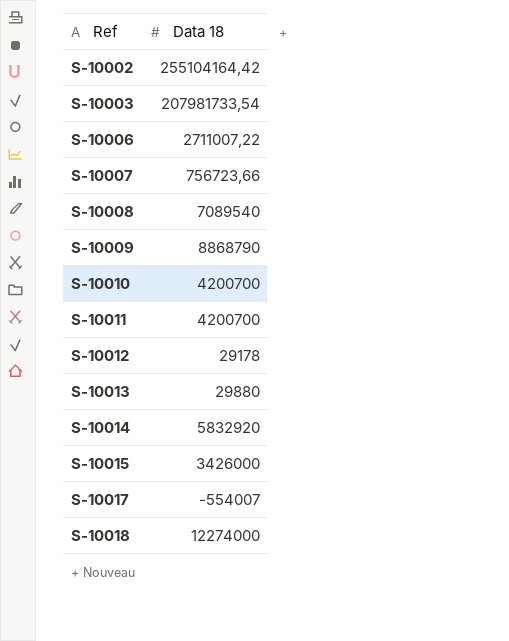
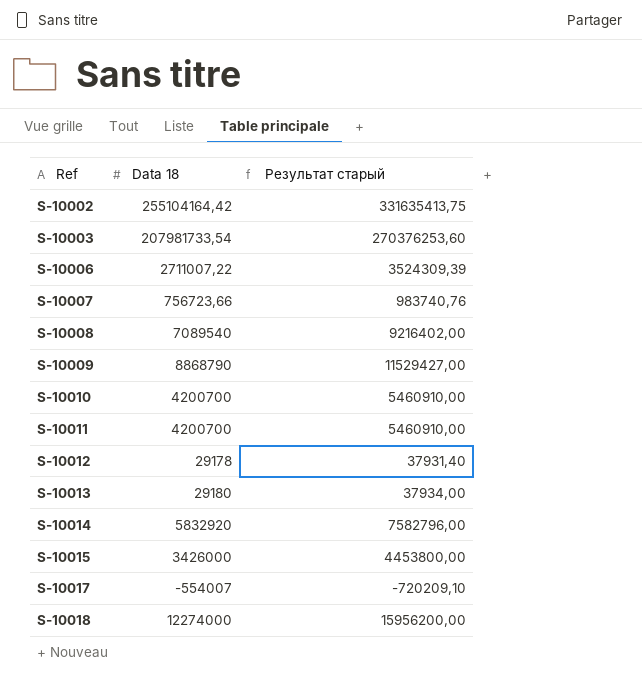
column Результат старый | formula: none -> [Data 18] * 1,3
S-10013 | Data 18: 29880 -> 29180

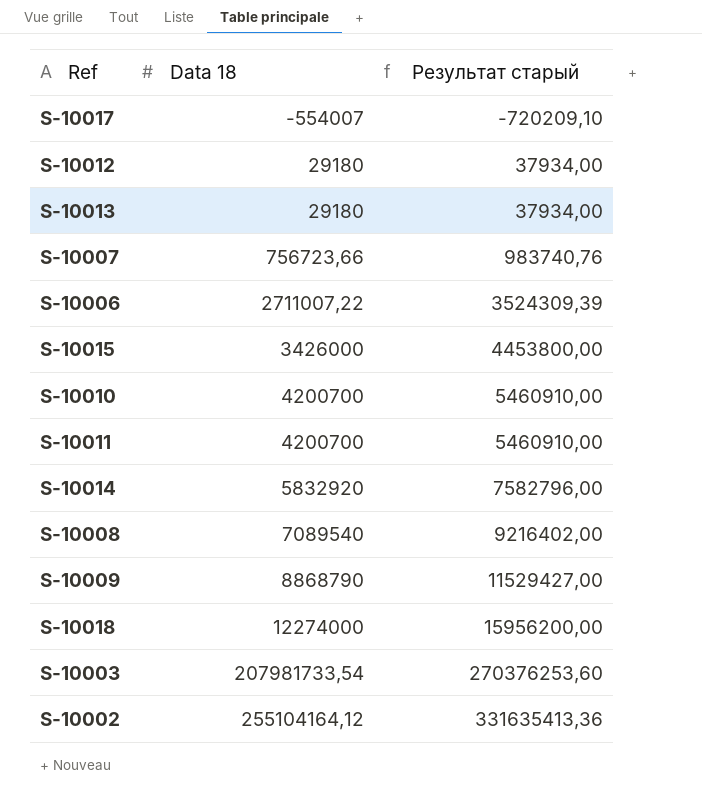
row order: Ref ascending -> Data 18 ascending
S-10012 | Data 18: 29178 -> 29180
S-10012 | Результат старый: 37931,40 -> 37934,00
S-10002 | Data 18: 255104164,42 -> 255104164,12
S-10002 | Результат старый: 331635413,75 -> 331635413,36

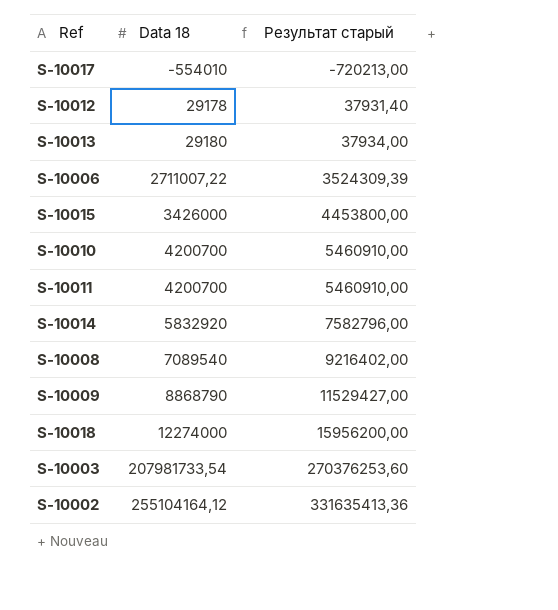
row S-10007: 756723,66 | 983740,76 -> none
S-10017 | Data 18: -554007 -> -554010
S-10017 | Результат старый: -720209,10 -> -720213,00
S-10012 | Data 18: 29180 -> 29178
S-10012 | Результат старый: 37934,00 -> 37931,40

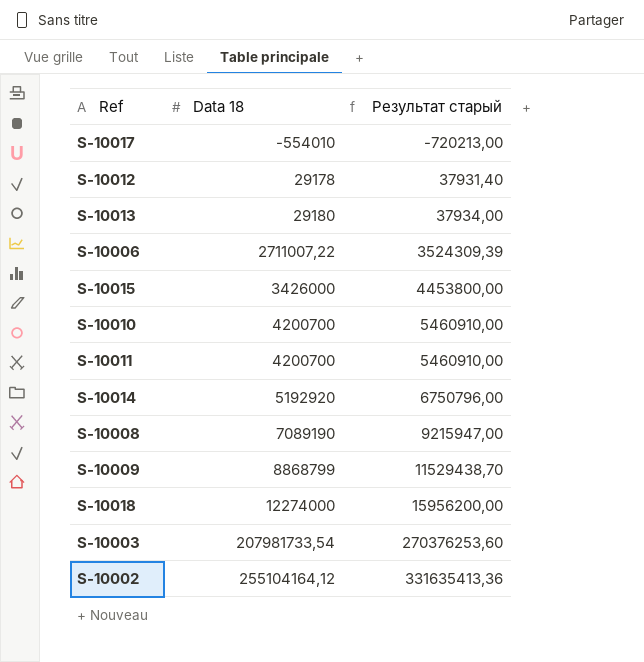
S-10014 | Data 18: 5832920 -> 5192920
S-10014 | Результат старый: 7582796,00 -> 6750796,00
S-10008 | Data 18: 7089540 -> 7089190
S-10008 | Результат старый: 9216402,00 -> 9215947,00
S-10009 | Data 18: 8868790 -> 8868799
S-10009 | Результат старый: 11529427,00 -> 11529438,70

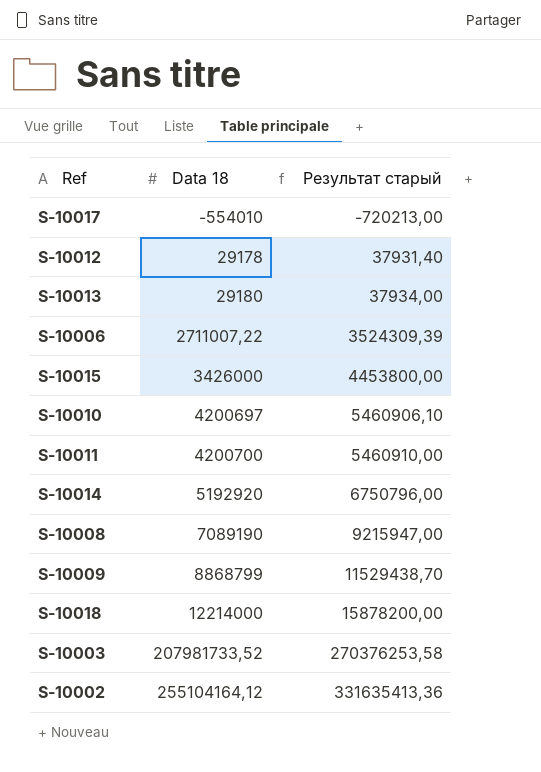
S-10010 | Data 18: 4200700 -> 4200697
S-10010 | Результат старый: 5460910,00 -> 5460906,10
S-10018 | Data 18: 12274000 -> 12214000
S-10018 | Результат старый: 15956200,00 -> 15878200,00
S-10003 | Data 18: 207981733,54 -> 207981733,52
S-10003 | Результат старый: 270376253,60 -> 270376253,58

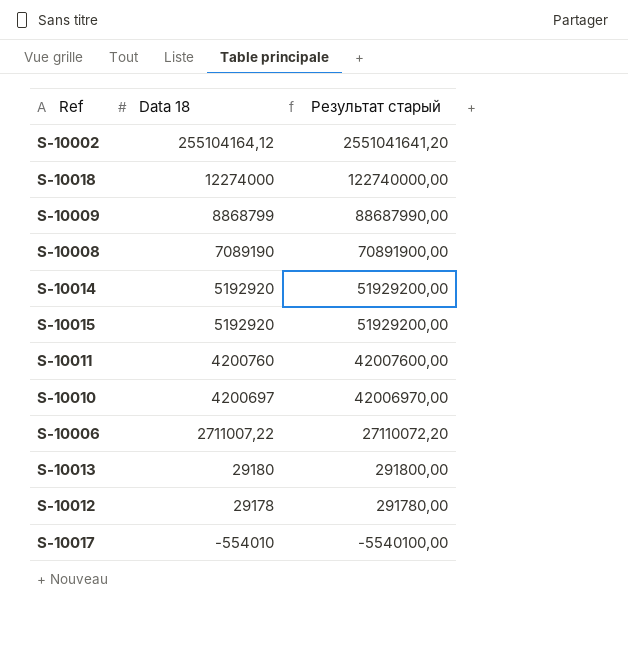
row order: Data 18 ascending -> Data 18 descending
column Результат старый | formula: [Data 18] * 1,3 -> [Data 18] * 10
row S-10003: 207981733,52 | 270376253,58 -> none
S-10018 | Data 18: 12214000 -> 12274000
S-10015 | Data 18: 3426000 -> 5192920
S-10011 | Data 18: 4200700 -> 4200760

